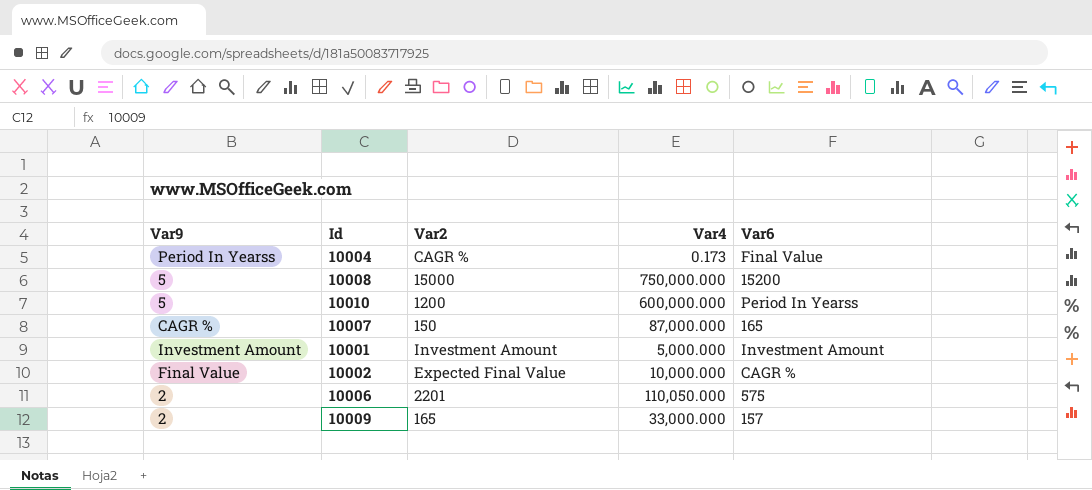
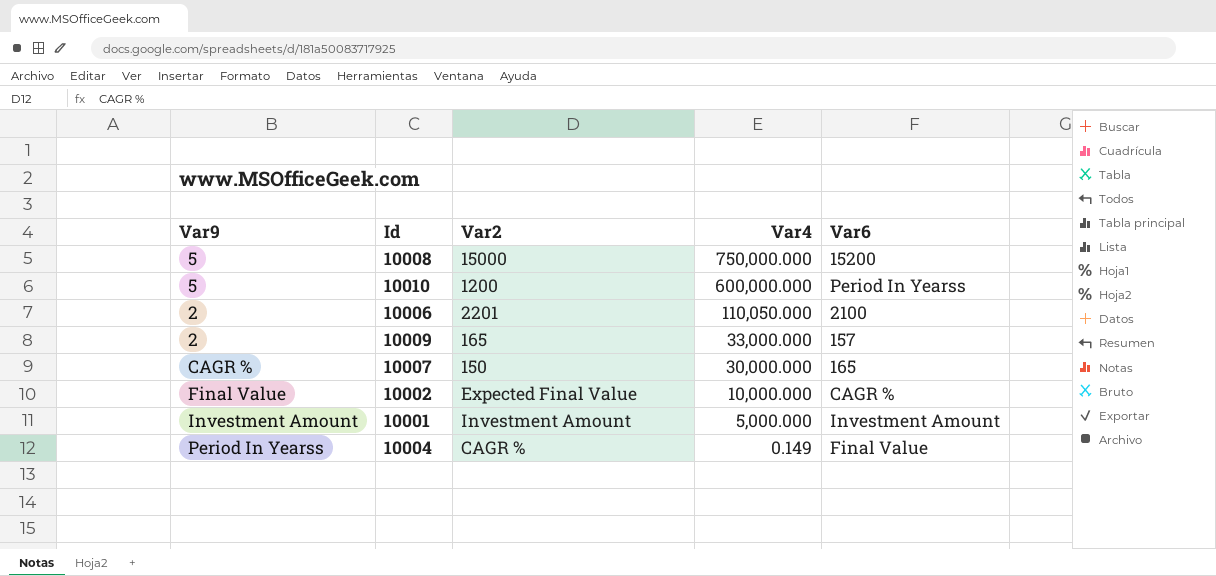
row order: none -> Var4 descending
10006 | Var6: 575 -> 2100
10007 | Var4: 87,000.000 -> 30,000.000
10004 | Var4: 0.173 -> 0.149

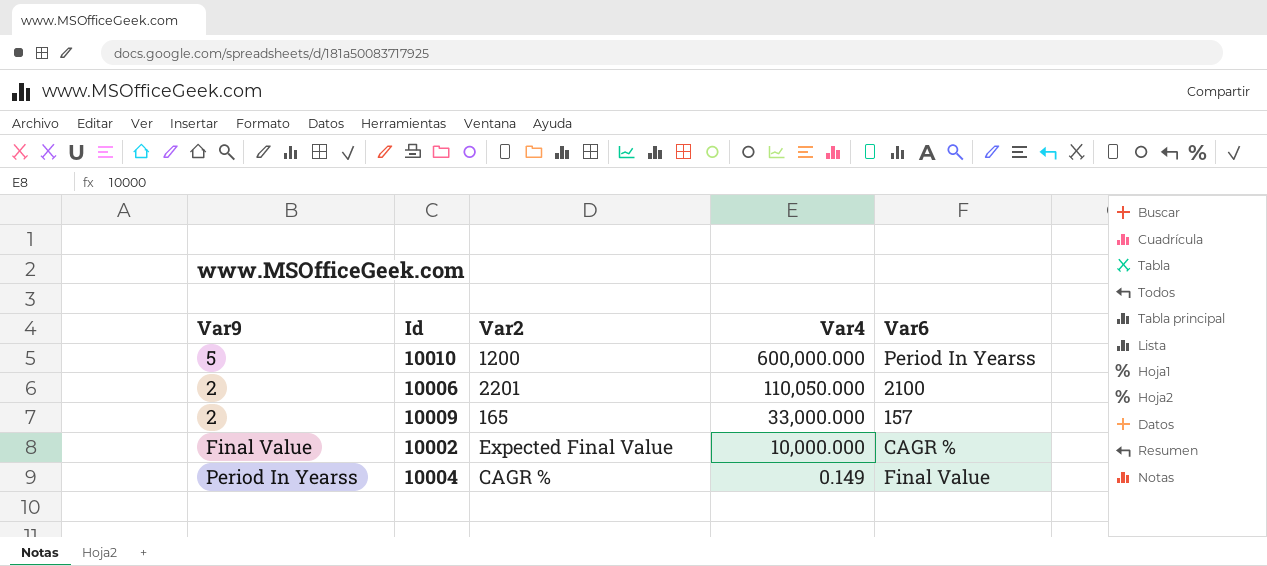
row 10008: 5 | 15000 | 750,000.000 | 15200 -> none
row 10007: CAGR % | 150 | 30,000.000 | 165 -> none
row 10001: Investment Amount | Investment Amount | 5,000.000 | Investment Amount -> none

